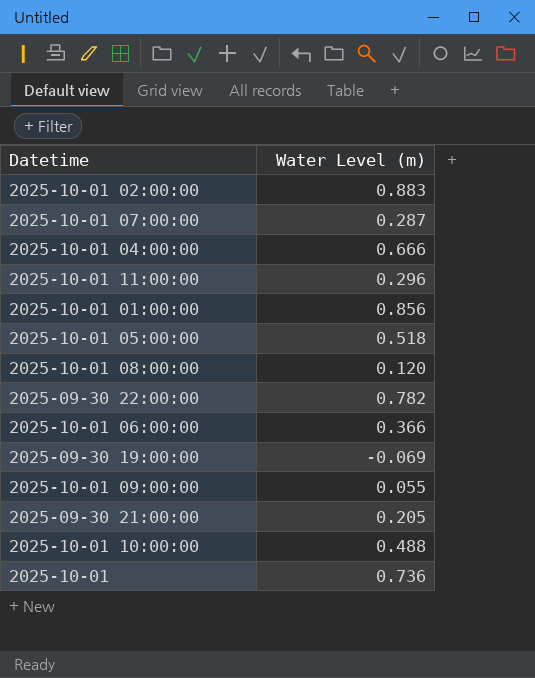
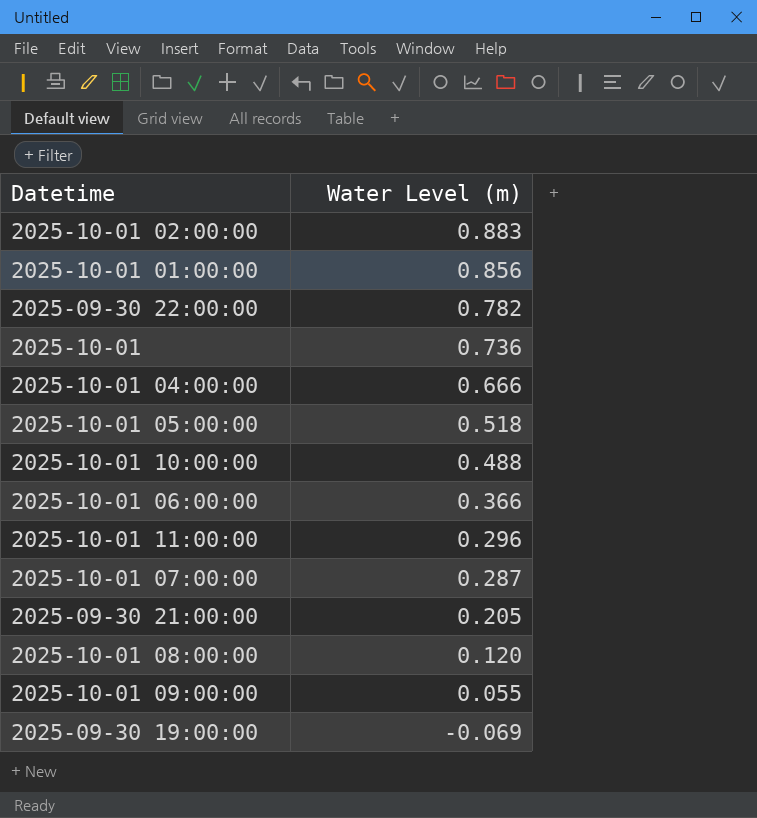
row order: none -> Water Level (m) descending

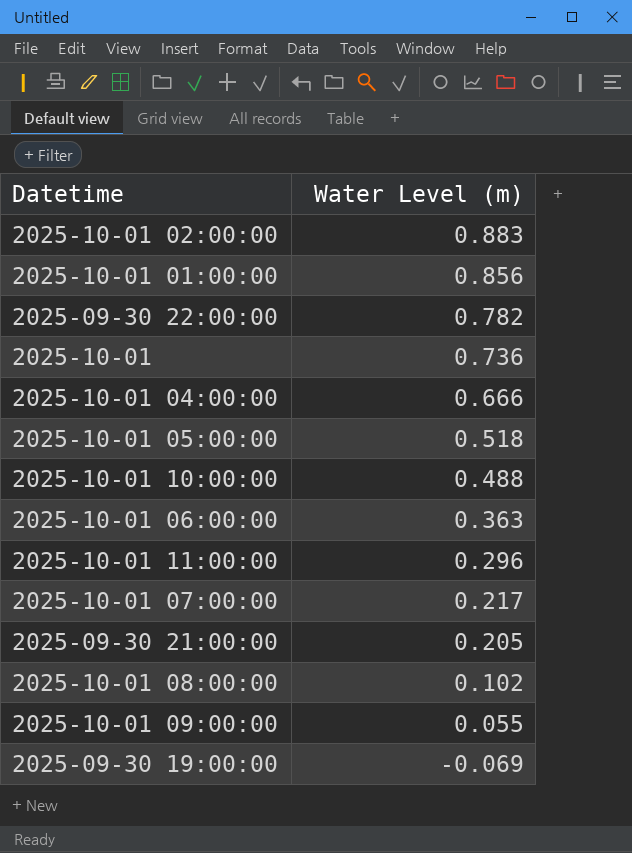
2025-10-01 06:00:00 | Water Level (m): 0.366 -> 0.363
2025-10-01 07:00:00 | Water Level (m): 0.287 -> 0.217
2025-10-01 08:00:00 | Water Level (m): 0.120 -> 0.102

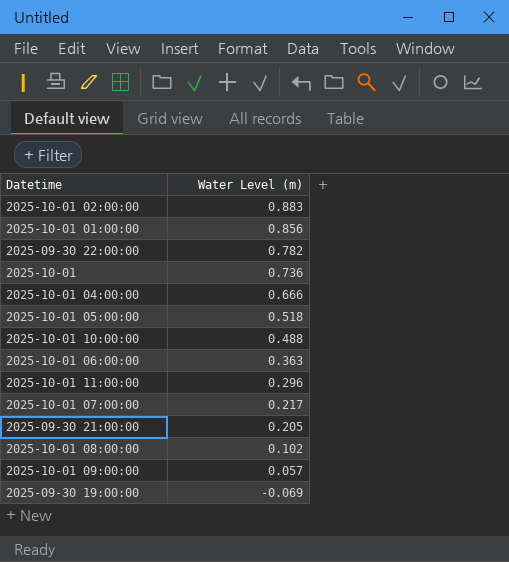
2025-10-01 09:00:00 | Water Level (m): 0.055 -> 0.057

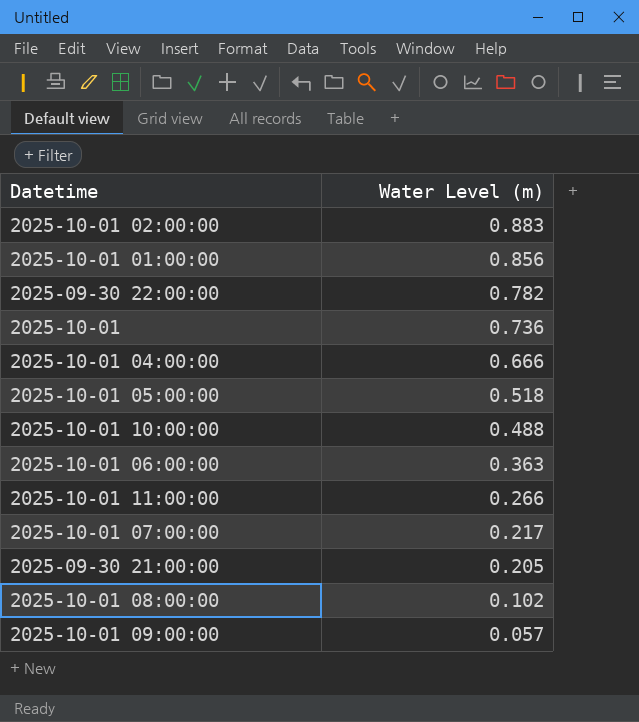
row 2025-09-30 19:00:00: -0.069 -> none
2025-10-01 11:00:00 | Water Level (m): 0.296 -> 0.266

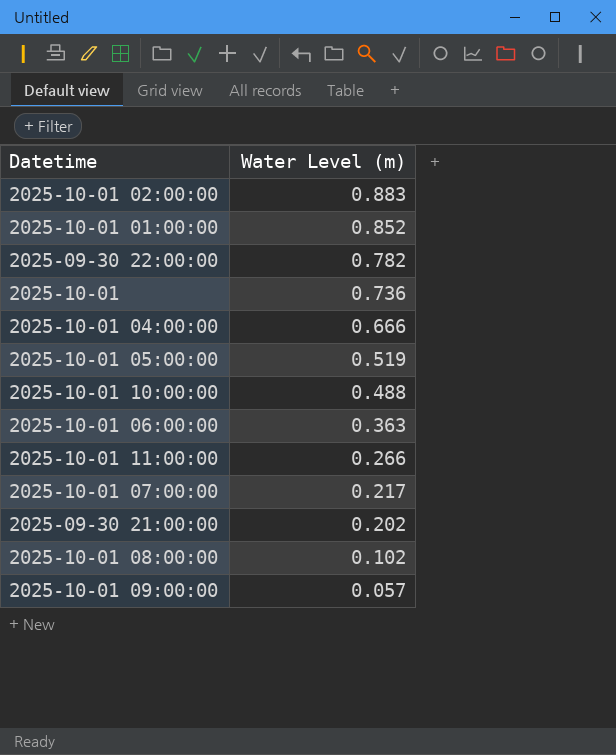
2025-10-01 01:00:00 | Water Level (m): 0.856 -> 0.852
2025-10-01 05:00:00 | Water Level (m): 0.518 -> 0.519
2025-09-30 21:00:00 | Water Level (m): 0.205 -> 0.202

